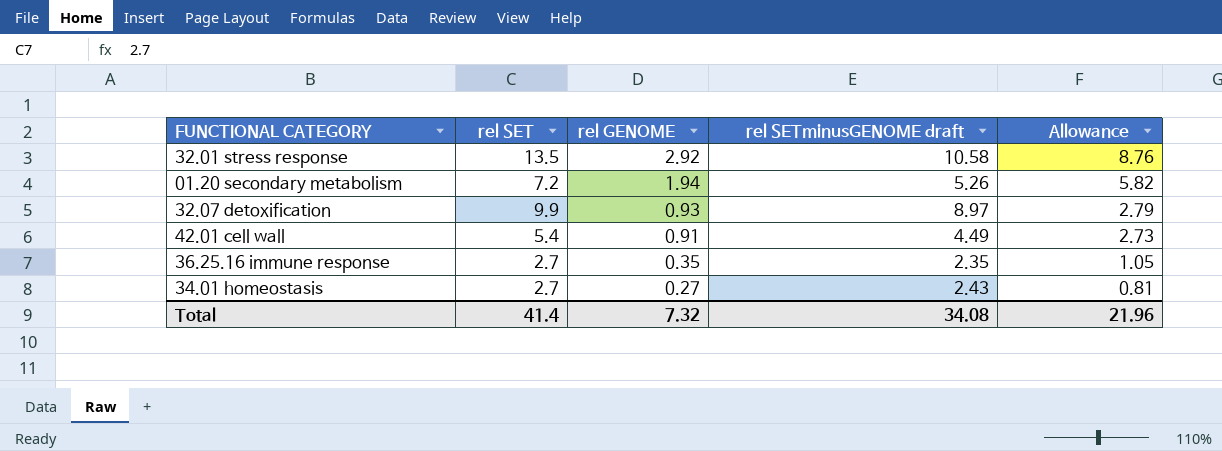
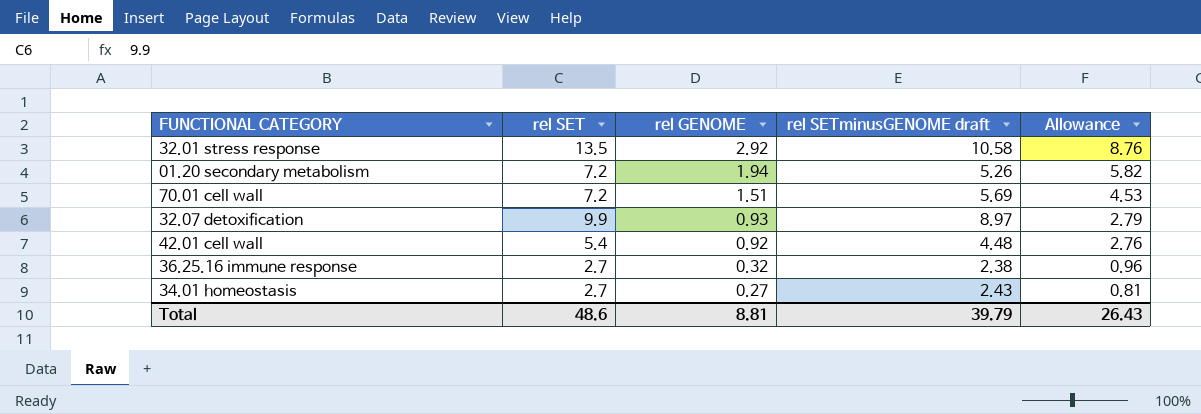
row 70.01 cell wall: none -> 7.2 | 1.51 | 5.69 | 4.53
42.01 cell wall | rel GENOME: 0.91 -> 0.92
42.01 cell wall | rel SETminusGENOME draft: 4.49 -> 4.48
42.01 cell wall | Allowance: 2.73 -> 2.76
36.25.16 immune response | rel GENOME: 0.35 -> 0.32
36.25.16 immune response | rel SETminusGENOME draft: 2.35 -> 2.38
36.25.16 immune response | Allowance: 1.05 -> 0.96
Total | rel SET: 41.4 -> 48.6
Total | rel GENOME: 7.32 -> 8.81
Total | rel SETminusGENOME draft: 34.08 -> 39.79
Total | Allowance: 21.96 -> 26.43

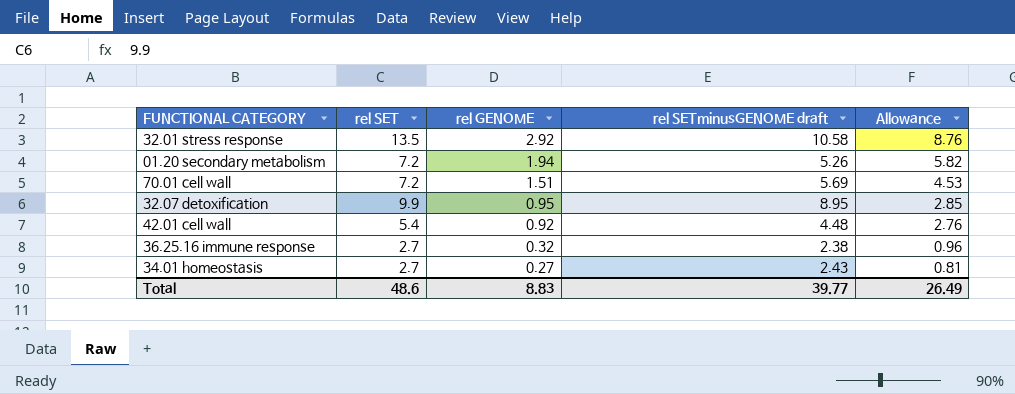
32.07 detoxification | rel GENOME: 0.93 -> 0.95
32.07 detoxification | rel SETminusGENOME draft: 8.97 -> 8.95
32.07 detoxification | Allowance: 2.79 -> 2.85
Total | rel GENOME: 8.81 -> 8.83
Total | rel SETminusGENOME draft: 39.79 -> 39.77
Total | Allowance: 26.43 -> 26.49

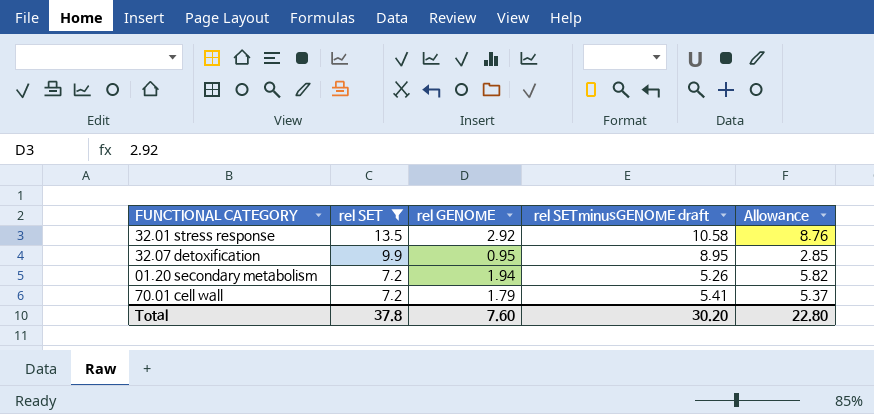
filter: none -> rel SET >= 7.2
row order: rel GENOME descending -> rel SET descending
70.01 cell wall | rel GENOME: 1.51 -> 1.79
70.01 cell wall | rel SETminusGENOME draft: 5.69 -> 5.41
70.01 cell wall | Allowance: 4.53 -> 5.37
Total | rel SET: 48.6 -> 37.8
Total | rel GENOME: 8.83 -> 7.60
Total | rel SETminusGENOME draft: 39.77 -> 30.20
Total | Allowance: 26.49 -> 22.80

